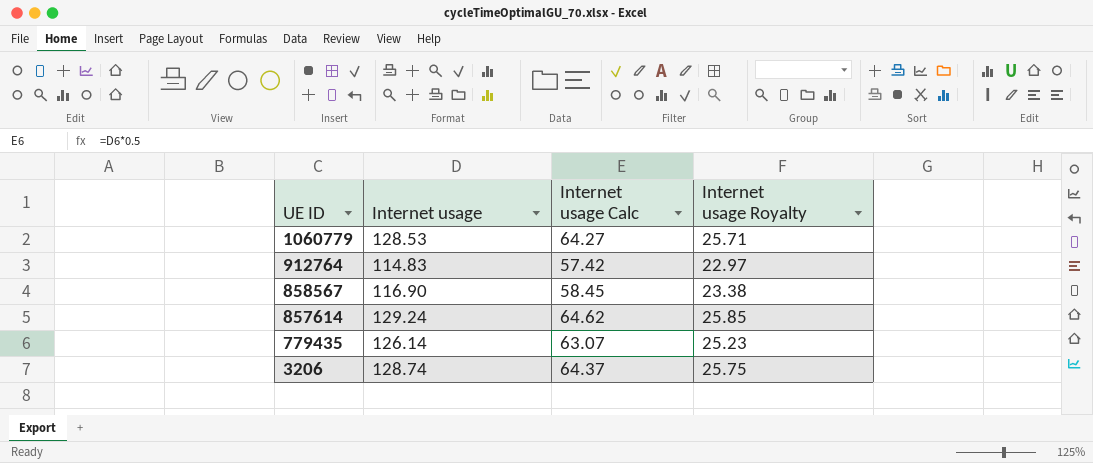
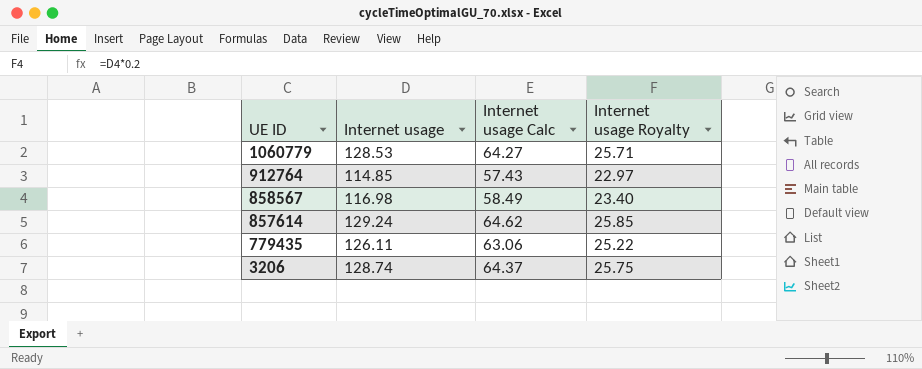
912764 | Internet usage: 114.83 -> 114.85
912764 | Internet usage Calc: 57.42 -> 57.43
858567 | Internet usage: 116.90 -> 116.98
858567 | Internet usage Calc: 58.45 -> 58.49
858567 | Internet usage Royalty: 23.38 -> 23.40
779435 | Internet usage: 126.14 -> 126.11
779435 | Internet usage Calc: 63.07 -> 63.06
779435 | Internet usage Royalty: 25.23 -> 25.22

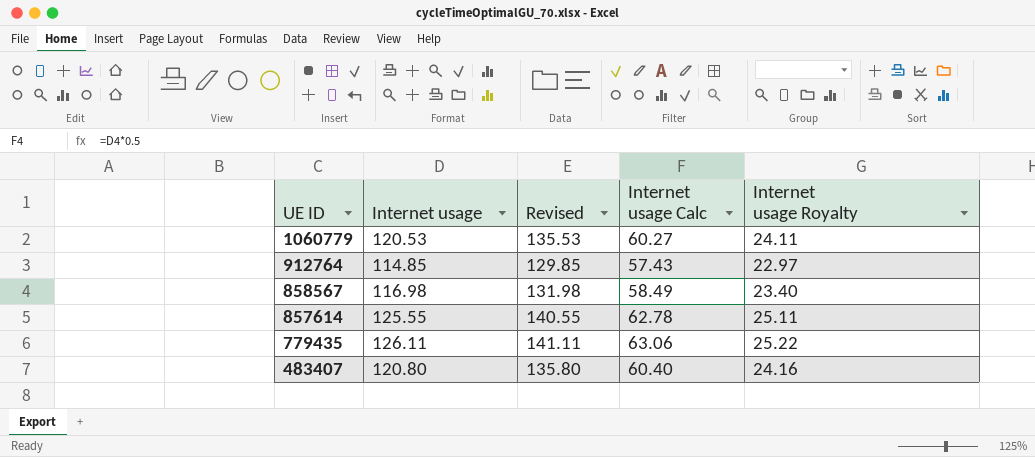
column Revised | formula: none -> [Internet usage] + 15
row 3206: 128.74 | 64.37 | 25.75 -> none
1060779 | Internet usage: 128.53 -> 120.53
1060779 | Internet usage Calc: 64.27 -> 60.27
1060779 | Internet usage Royalty: 25.71 -> 24.11
857614 | Internet usage: 129.24 -> 125.55
857614 | Internet usage Calc: 64.62 -> 62.78
857614 | Internet usage Royalty: 25.85 -> 25.11
row 483407: none -> 120.80 | 135.80 | 60.40 | 24.16

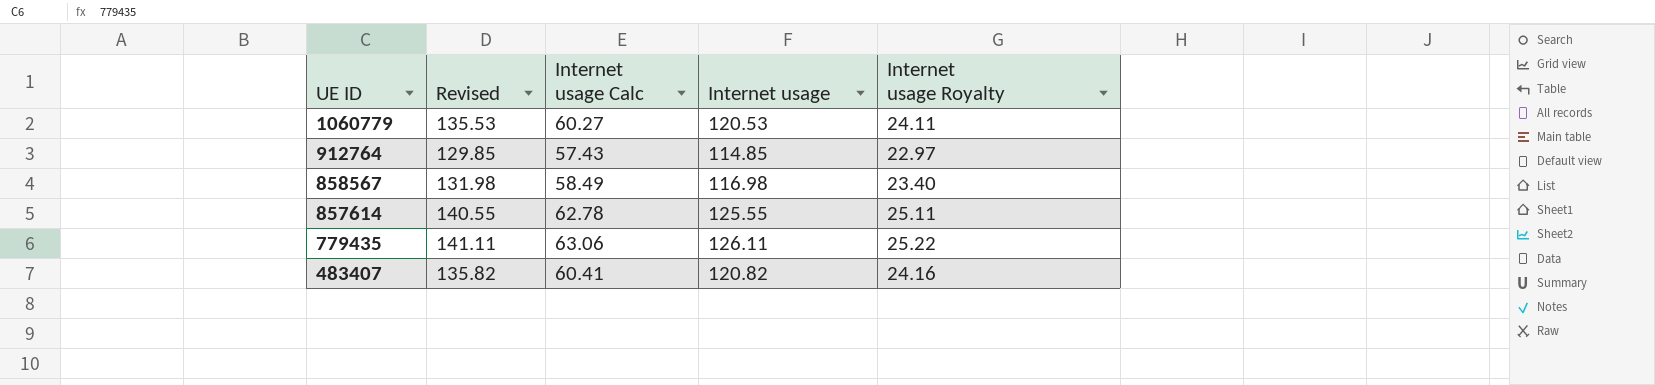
column Internet usage | position: 2 -> 4
483407 | Revised: 135.80 -> 135.82
483407 | Internet usage Calc: 60.40 -> 60.41
483407 | Internet usage: 120.80 -> 120.82

